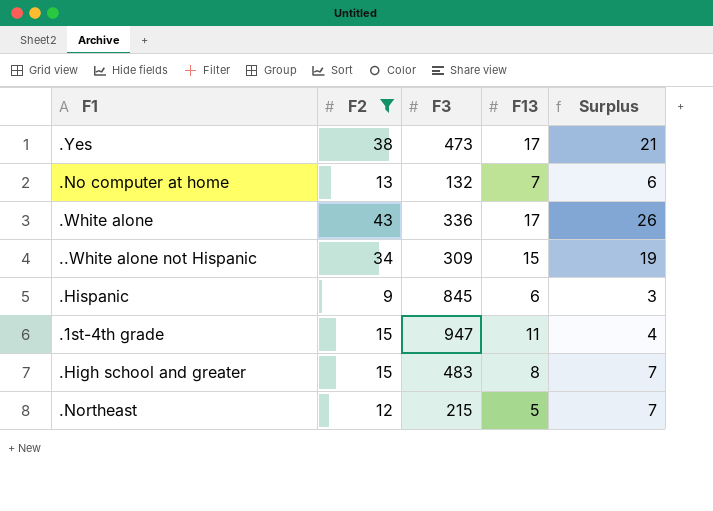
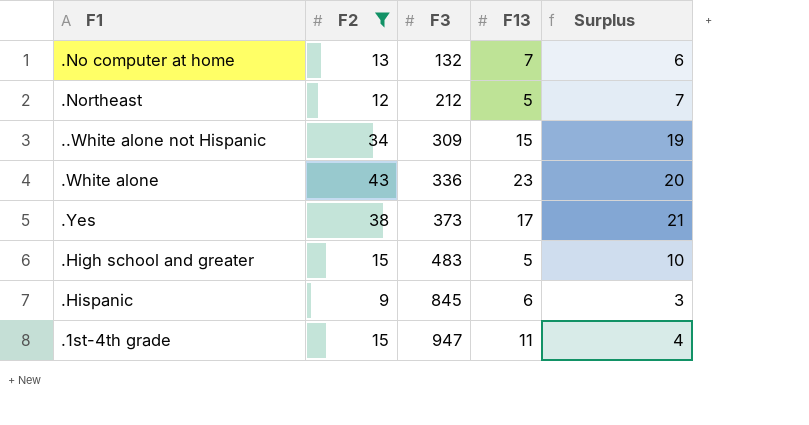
row order: none -> F3 ascending
.Northeast | F3: 215 -> 212
.White alone | F13: 17 -> 23
.White alone | Surplus: 26 -> 20
.Yes | F3: 473 -> 373
.High school and greater | F13: 8 -> 5
.High school and greater | Surplus: 7 -> 10

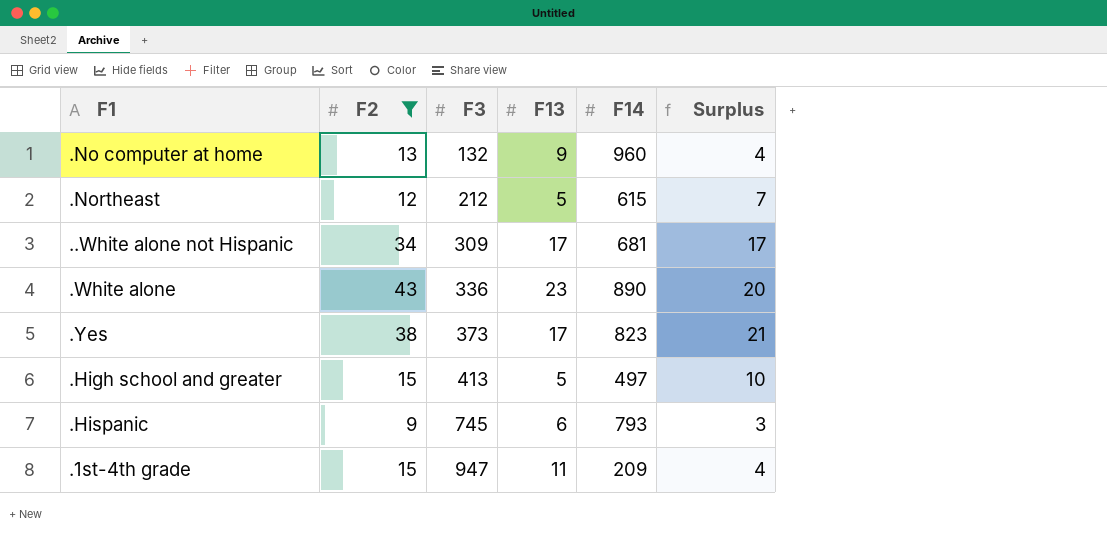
column F14 | position: none -> 5
.No computer at home | F13: 7 -> 9
.No computer at home | Surplus: 6 -> 4
..White alone not Hispanic | F13: 15 -> 17
..White alone not Hispanic | Surplus: 19 -> 17
.High school and greater | F3: 483 -> 413
.Hispanic | F3: 845 -> 745

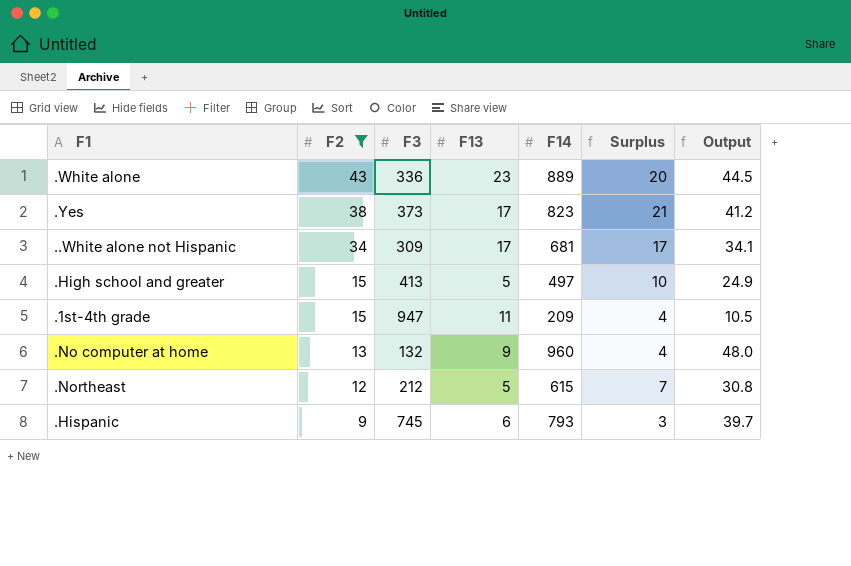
row order: F3 ascending -> F2 descending
column Output | formula: none -> [F14] * 0.05
.White alone | F14: 890 -> 889

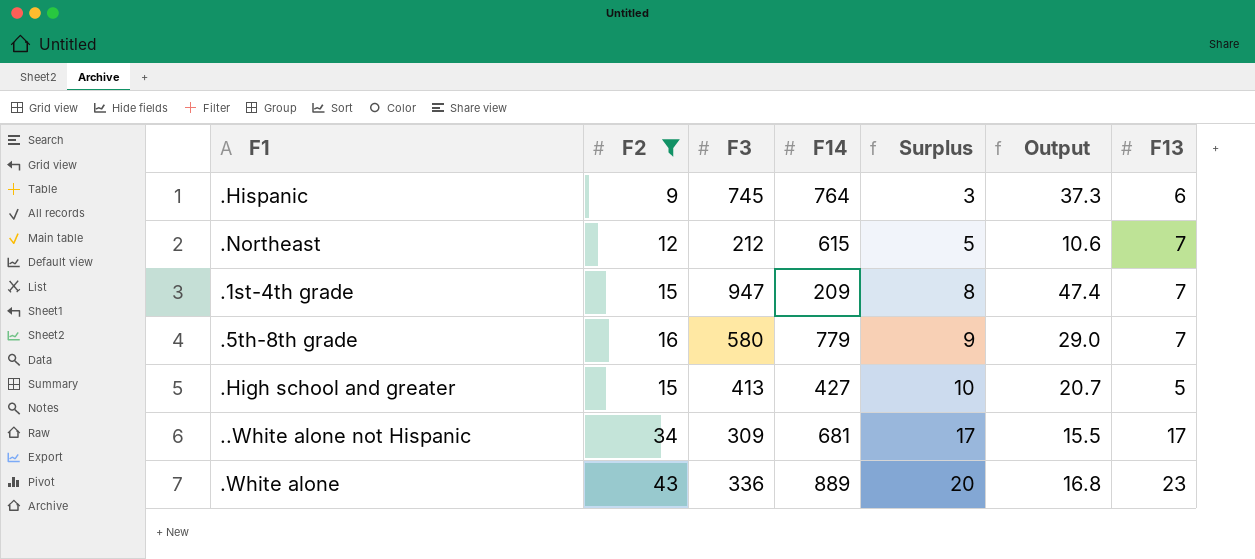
row order: F2 descending -> Surplus ascending
column Output | formula: [F14] * 0.05 -> [F3] * 0.05
column F13 | position: 4 -> 7
row .Yes: 38 | 373 | 17 | 823 | 21 | 41.2 -> none
row .No computer at home: 13 | 132 | 9 | 960 | 4 | 48.0 -> none
.Hispanic | F14: 793 -> 764
.Northeast | Surplus: 7 -> 5
.Northeast | F13: 5 -> 7
.1st-4th grade | Surplus: 4 -> 8
.1st-4th grade | F13: 11 -> 7
row .5th-8th grade: none -> 16 | 580 | 779 | 9 | 29.0 | 7
.High school and greater | F14: 497 -> 427

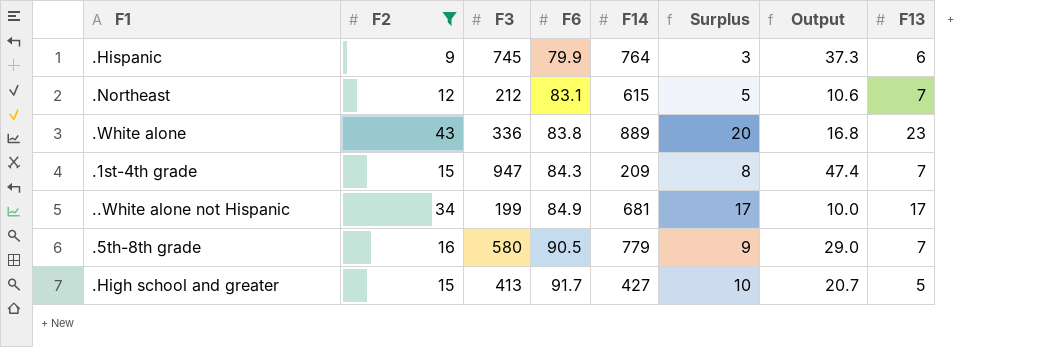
row order: Surplus ascending -> F6 ascending
column F6 | position: none -> 4
..White alone not Hispanic | F3: 309 -> 199
..White alone not Hispanic | Output: 15.5 -> 10.0

